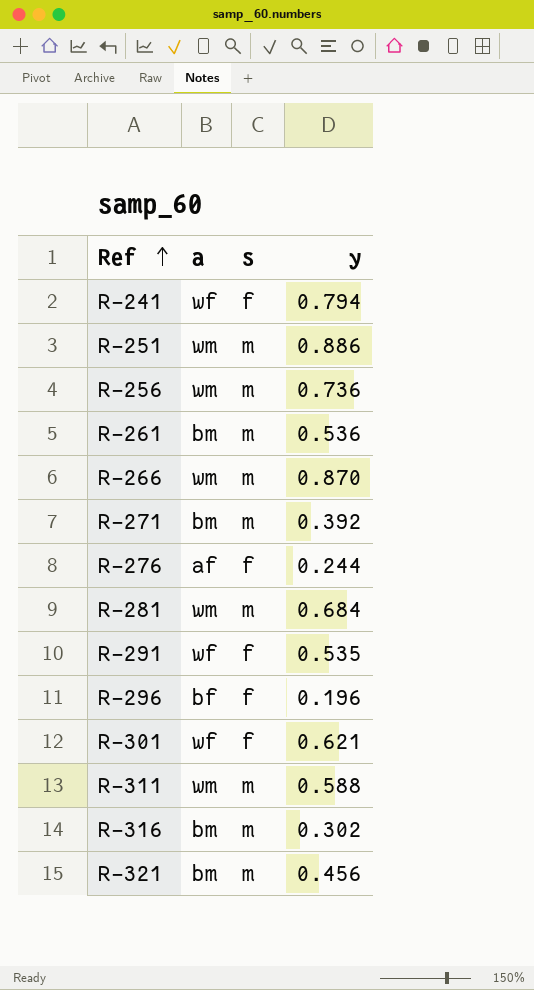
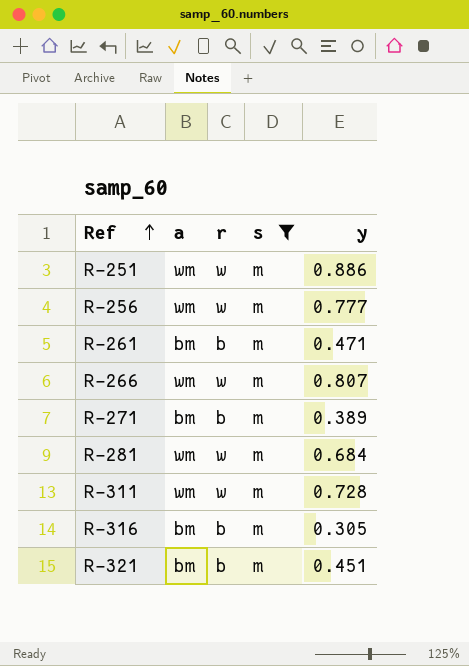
filter: none -> s = m
column r | position: none -> 3
R-256 | y: 0.736 -> 0.777
R-261 | y: 0.536 -> 0.471
R-266 | y: 0.870 -> 0.807
R-271 | y: 0.392 -> 0.389
R-311 | y: 0.588 -> 0.728
R-316 | y: 0.302 -> 0.305
R-321 | y: 0.456 -> 0.451

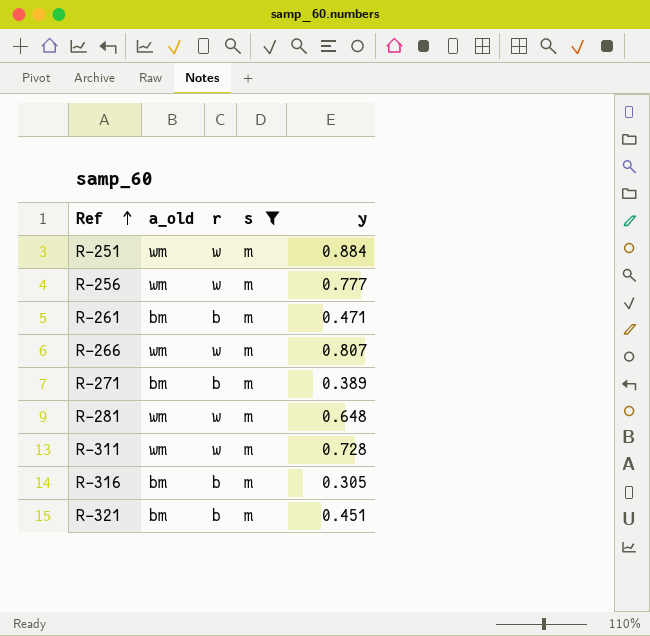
column name: a -> a_old
R-251 | y: 0.886 -> 0.884
R-281 | y: 0.684 -> 0.648

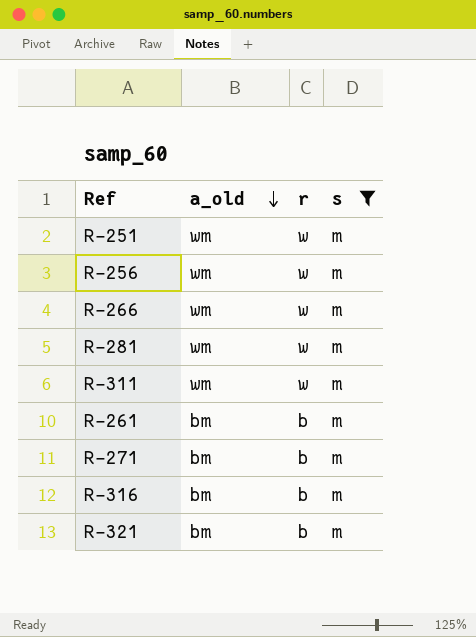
row order: Ref ascending -> a_old descending
column y | position: 5 -> none

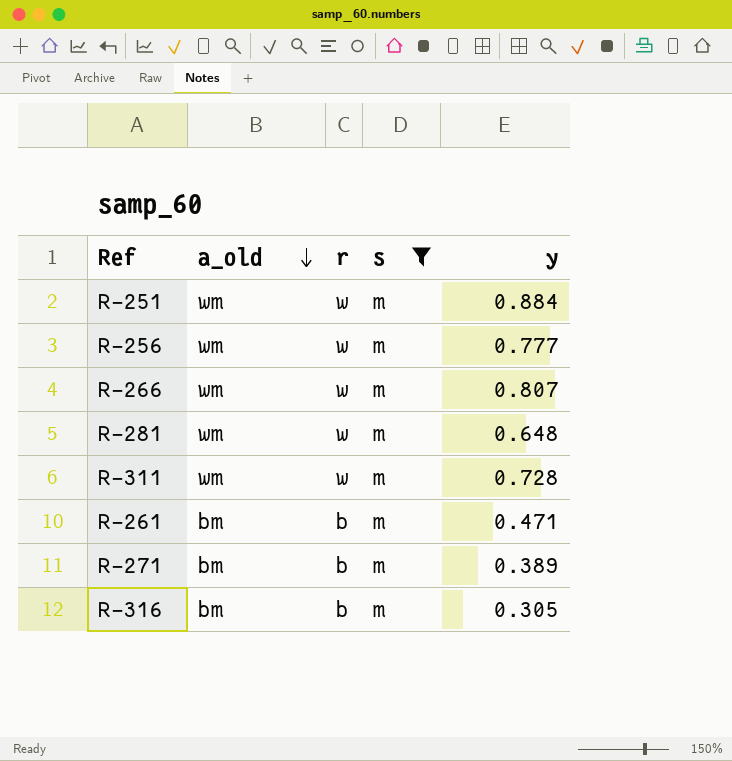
column y | position: none -> 5
row R-321: bm | b | m -> none

